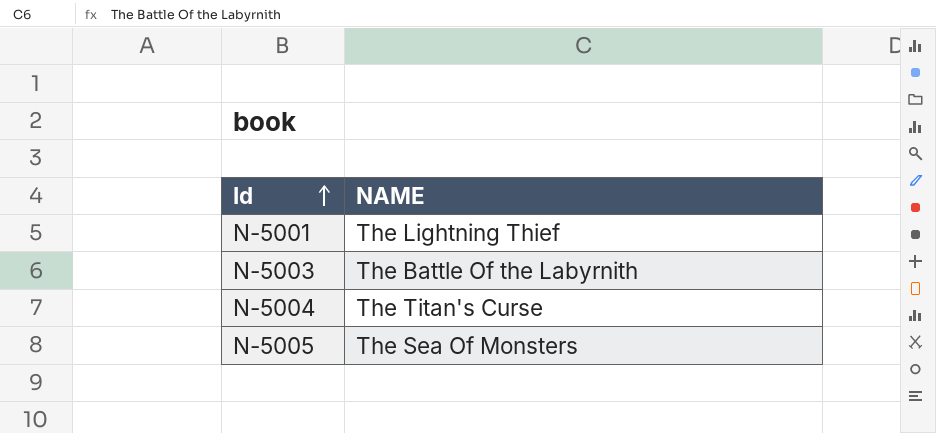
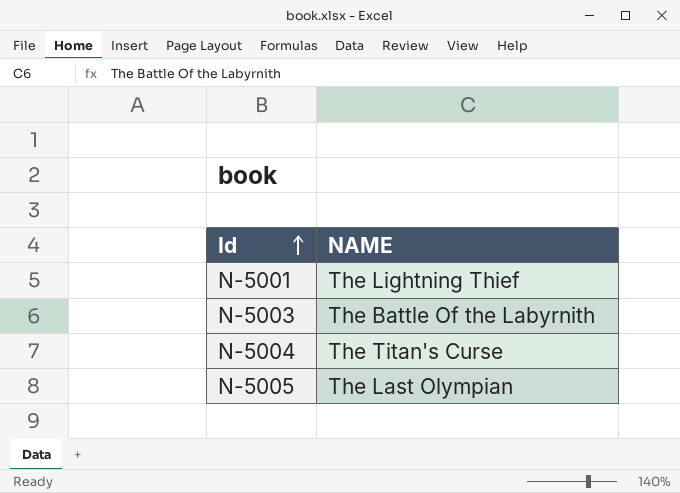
N-5005 | NAME: The Sea Of Monsters -> The Last Olympian

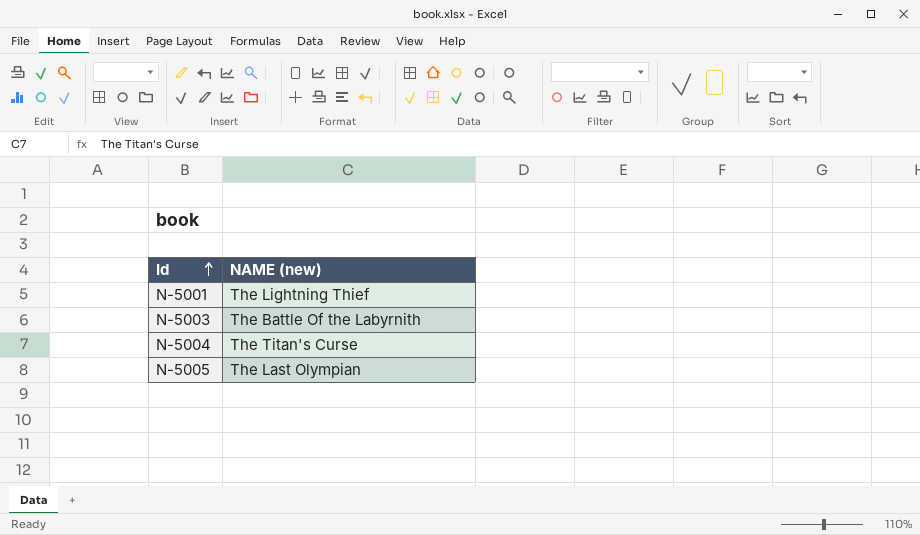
column name: NAME -> NAME (new)

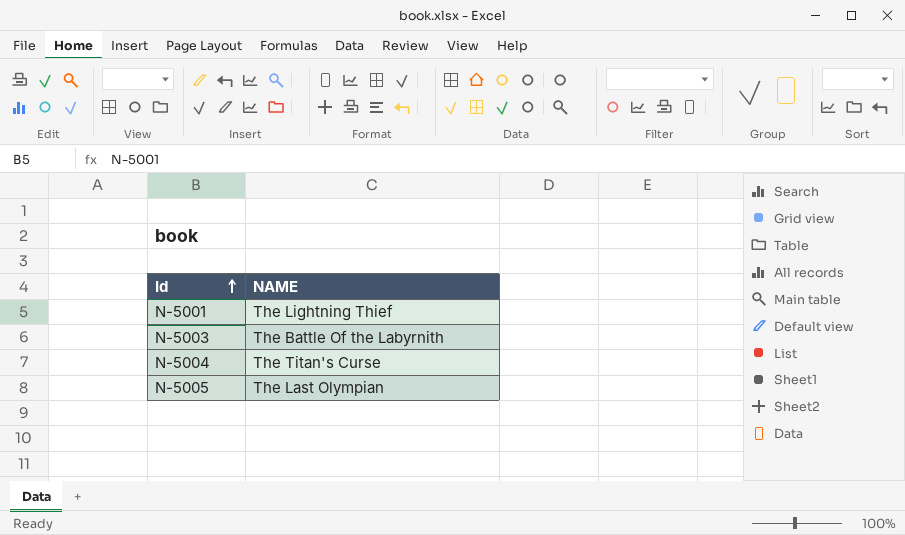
column name: NAME (new) -> NAME

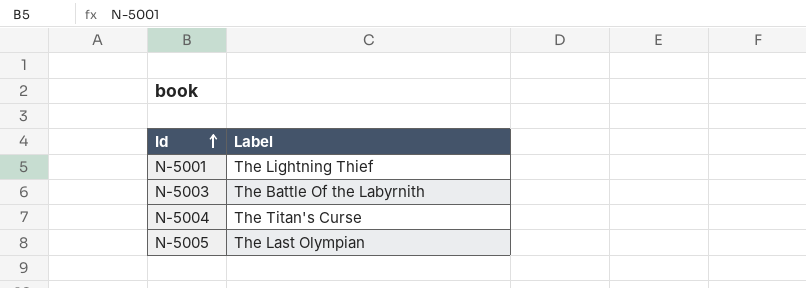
column name: NAME -> Label

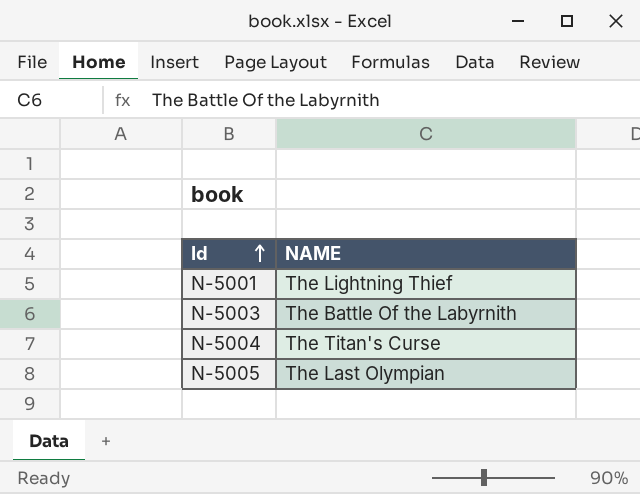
column name: Label -> NAME

